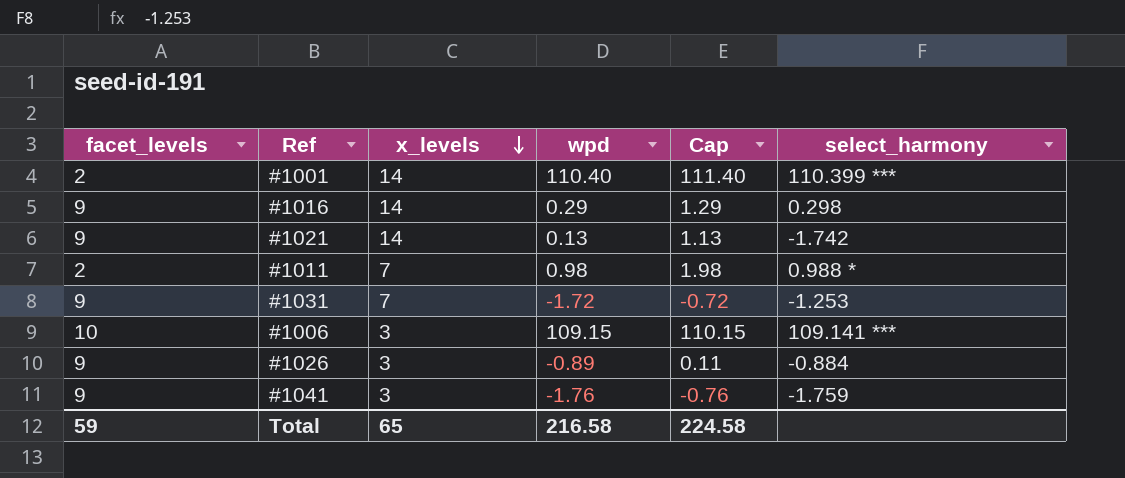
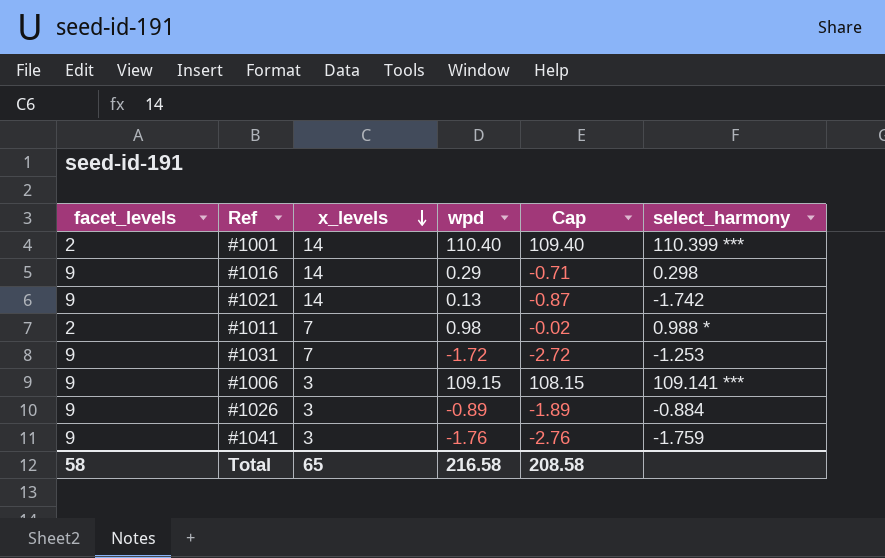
column Cap | formula: [wpd] + 1 -> [wpd] - 1
#1006 | facet_levels: 10 -> 9
Total | facet_levels: 59 -> 58
Total | Cap: 224.58 -> 208.58

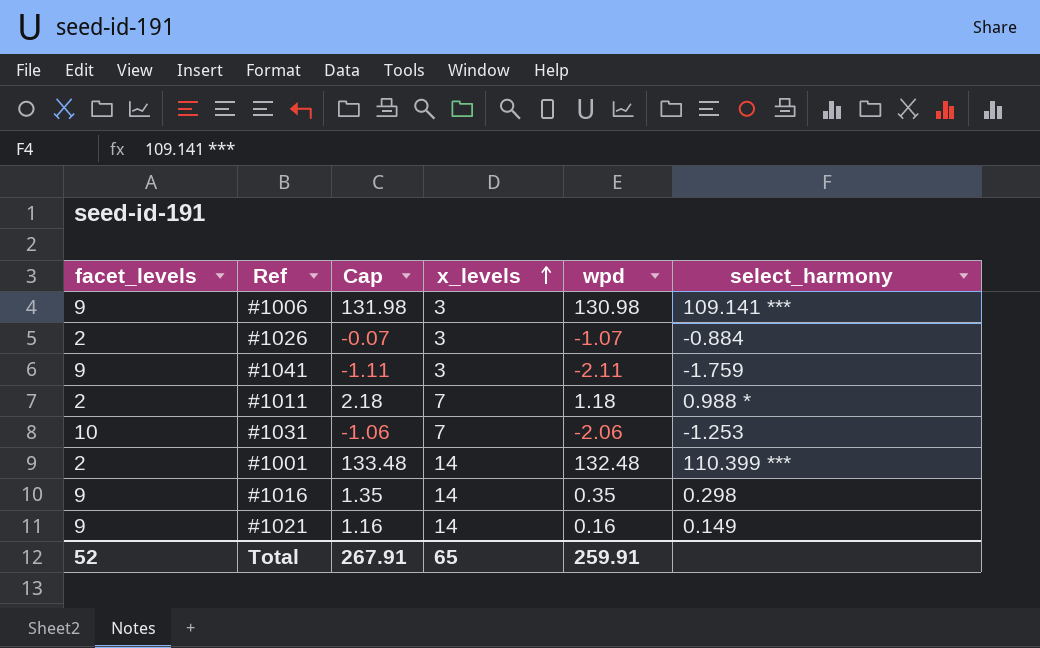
row order: x_levels descending -> x_levels ascending
column Cap | formula: [wpd] - 1 -> [wpd] + 1
column Cap | position: 5 -> 3
#1006 | wpd: 109.15 -> 130.98
#1026 | facet_levels: 9 -> 2
#1026 | wpd: -0.89 -> -1.07
#1041 | wpd: -1.76 -> -2.11
#1011 | wpd: 0.98 -> 1.18
#1031 | facet_levels: 9 -> 10
#1031 | wpd: -1.72 -> -2.06
#1001 | wpd: 110.40 -> 132.48
#1016 | wpd: 0.29 -> 0.35
#1021 | wpd: 0.13 -> 0.16
#1021 | select_harmony: -1.742 -> 0.149
Total | facet_levels: 58 -> 52
Total | Cap: 208.58 -> 267.91
Total | wpd: 216.58 -> 259.91

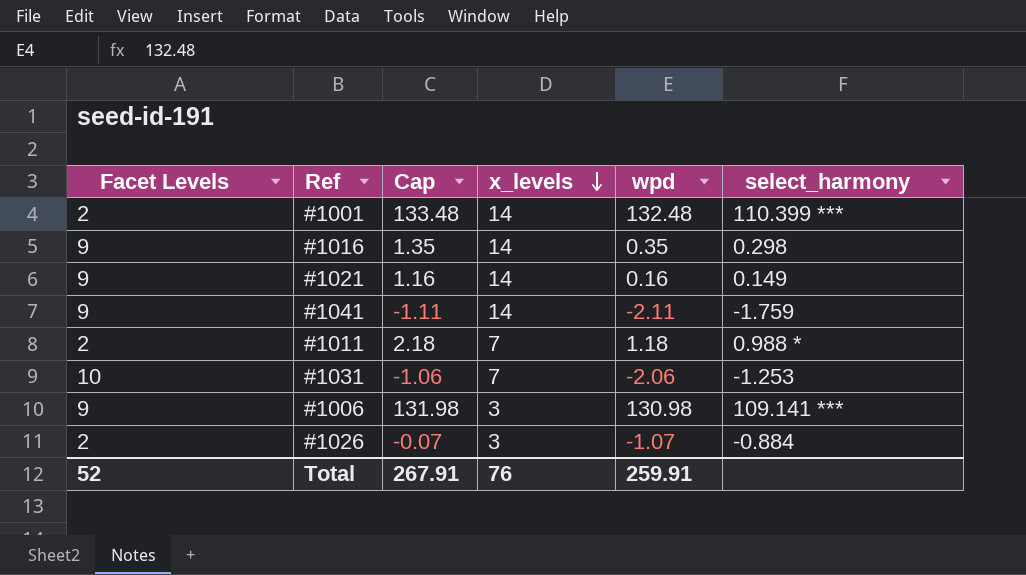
row order: x_levels ascending -> x_levels descending
column name: facet_levels -> Facet Levels
#1041 | x_levels: 3 -> 14
Total | x_levels: 65 -> 76

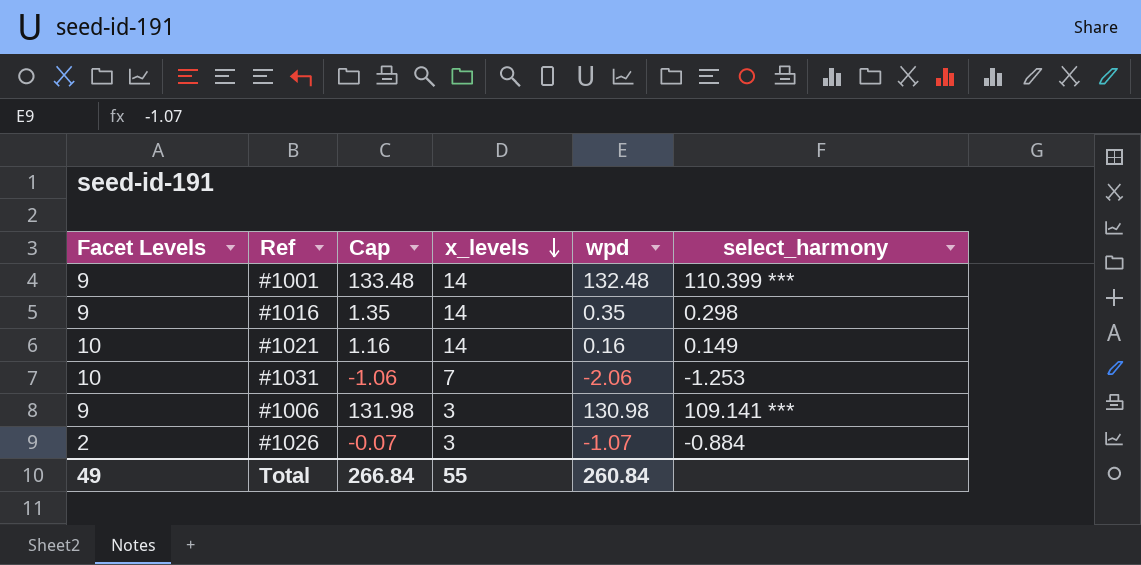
row #1041: 9 | -1.11 | 14 | -2.11 | -1.759 -> none
row #1011: 2 | 2.18 | 7 | 1.18 | 0.988 * -> none
#1001 | Facet Levels: 2 -> 9
#1021 | Facet Levels: 9 -> 10
Total | Facet Levels: 52 -> 49
Total | Cap: 267.91 -> 266.84
Total | x_levels: 76 -> 55
Total | wpd: 259.91 -> 260.84

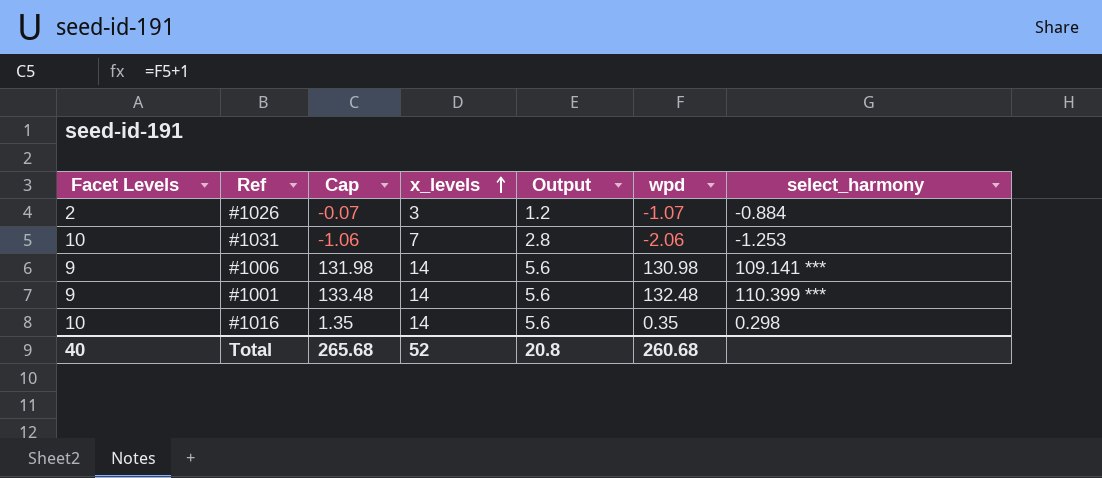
row order: x_levels descending -> x_levels ascending
column Output | formula: none -> [x_levels] * 0.4
row #1021: 10 | 1.16 | 14 | 0.16 | 0.149 -> none
#1006 | x_levels: 3 -> 14
#1016 | Facet Levels: 9 -> 10
Total | Facet Levels: 49 -> 40
Total | Cap: 266.84 -> 265.68
Total | x_levels: 55 -> 52
Total | wpd: 260.84 -> 260.68

